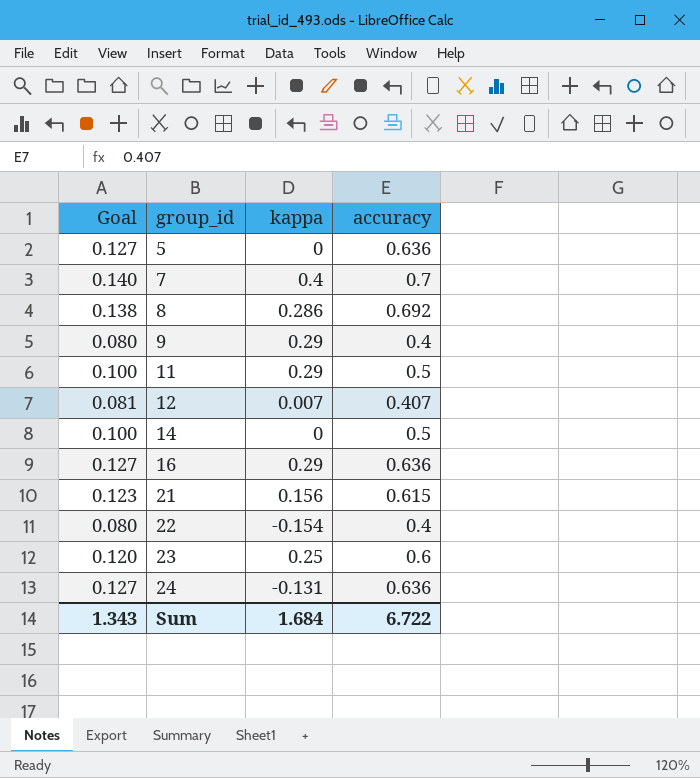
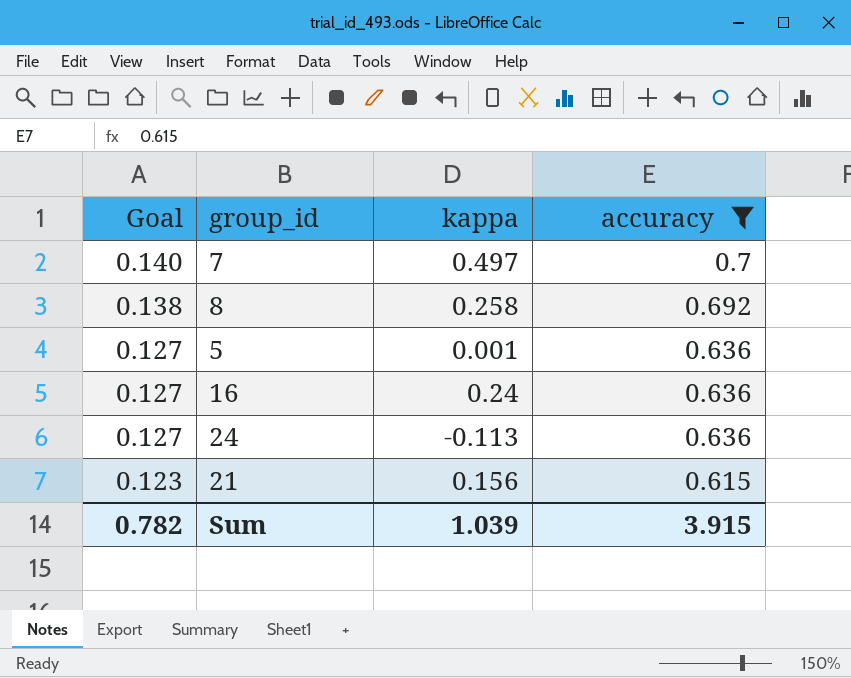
filter: none -> accuracy >= 0.615
row order: group_id ascending -> Goal descending
7 | kappa: 0.4 -> 0.497
8 | kappa: 0.286 -> 0.258
5 | kappa: 0 -> 0.001
16 | kappa: 0.29 -> 0.24
24 | kappa: -0.131 -> -0.113
Sum | Goal: 1.343 -> 0.782
Sum | kappa: 1.684 -> 1.039
Sum | accuracy: 6.722 -> 3.915

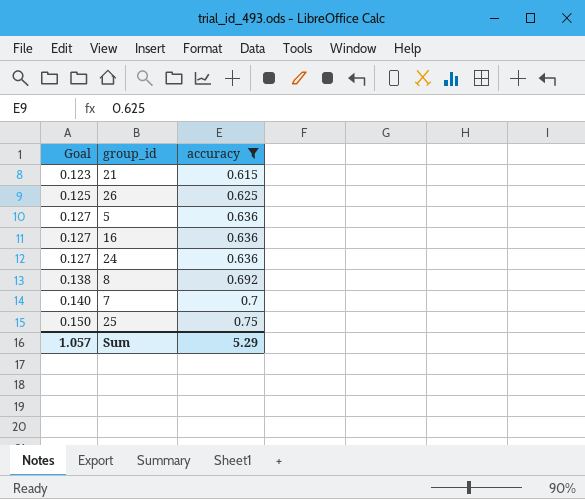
row order: Goal descending -> Goal ascending
column kappa | position: 3 -> none
row 26: none -> 0.125 | 0.625
row 25: none -> 0.150 | 0.75
Sum | Goal: 0.782 -> 1.057
Sum | accuracy: 3.915 -> 5.29

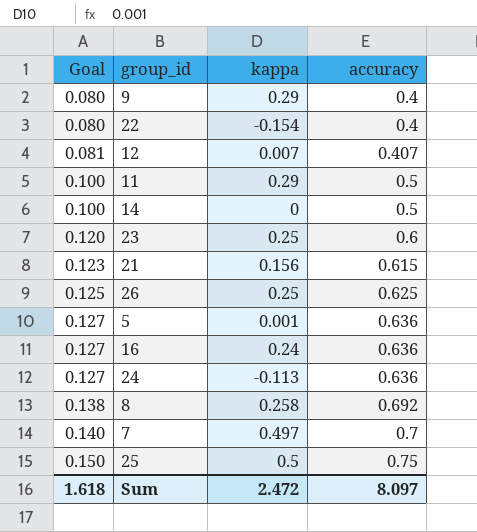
filter: accuracy >= 0.615 -> none
column kappa | position: none -> 3
Sum | Goal: 1.057 -> 1.618
Sum | accuracy: 5.29 -> 8.097

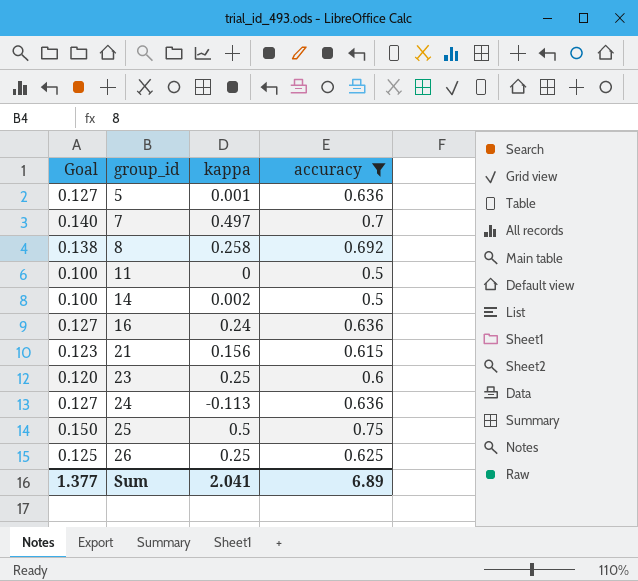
filter: none -> accuracy >= 0.5
row order: Goal ascending -> group_id ascending
11 | kappa: 0.29 -> 0
14 | kappa: 0 -> 0.002
Sum | Goal: 1.618 -> 1.377
Sum | kappa: 2.472 -> 2.041
Sum | accuracy: 8.097 -> 6.89

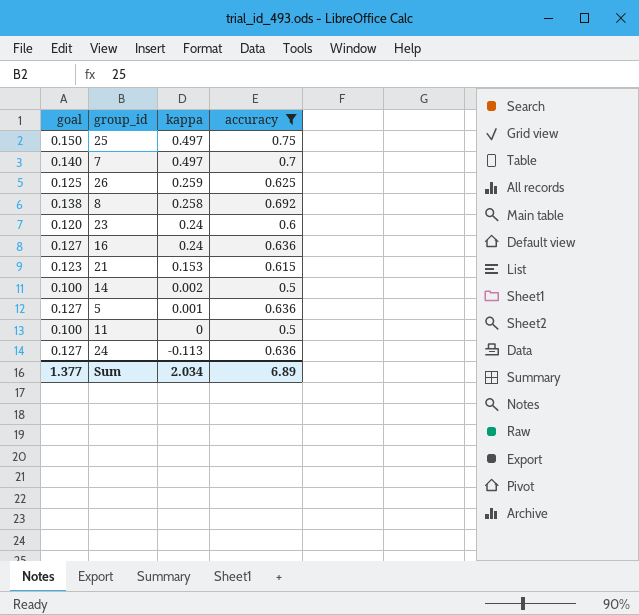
row order: group_id ascending -> kappa descending
column name: Goal -> goal
25 | kappa: 0.5 -> 0.497
26 | kappa: 0.25 -> 0.259
23 | kappa: 0.25 -> 0.24
21 | kappa: 0.156 -> 0.153
Sum | kappa: 2.041 -> 2.034

